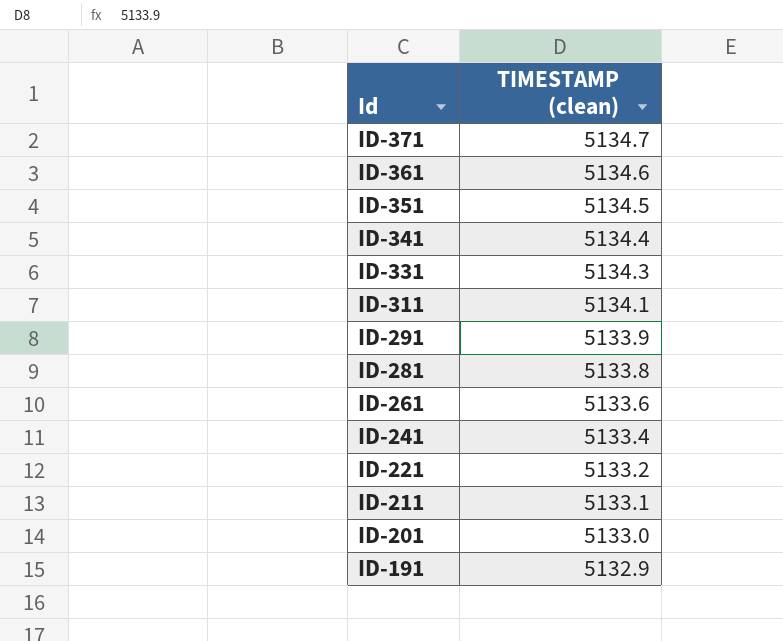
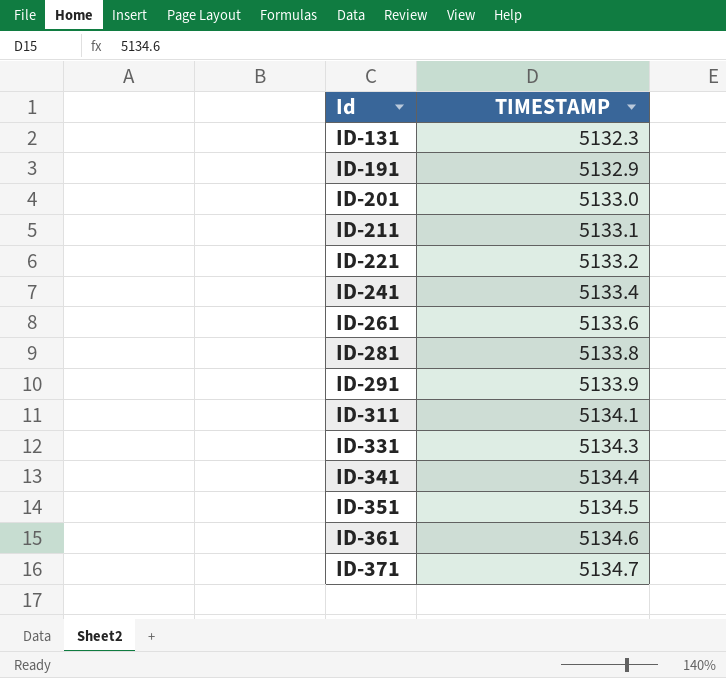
row order: Id descending -> Id ascending
column name: TIMESTAMP (clean) -> TIMESTAMP
row ID-131: none -> 5132.3

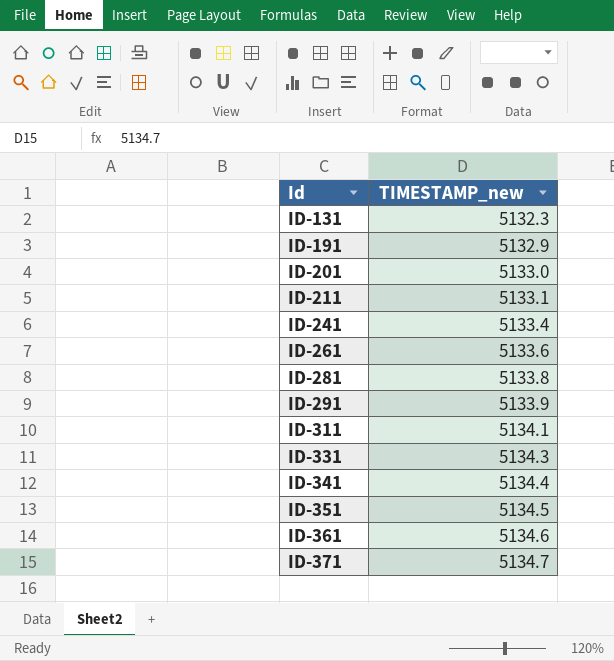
column name: TIMESTAMP -> TIMESTAMP_new
row ID-221: 5133.2 -> none

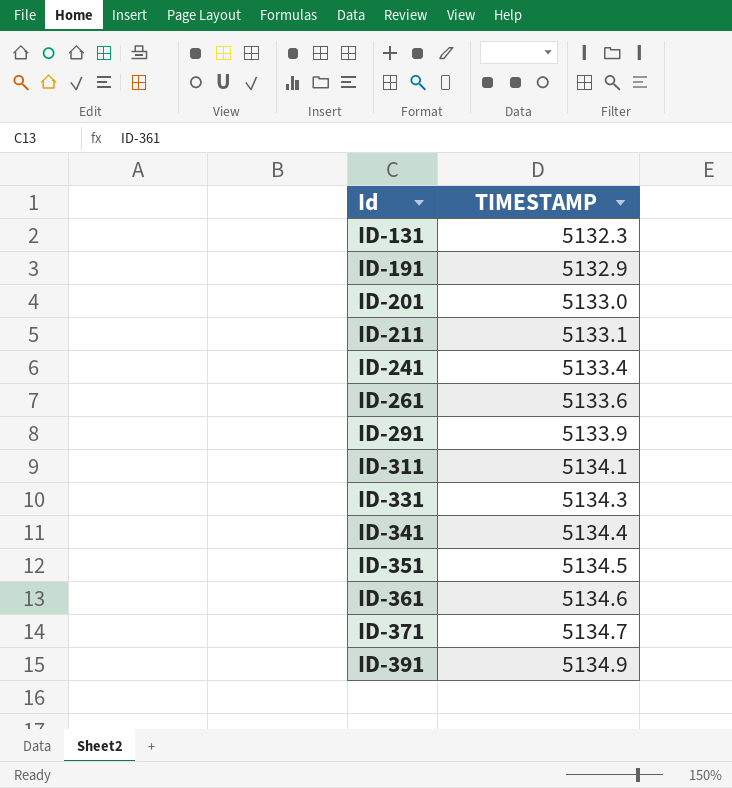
column name: TIMESTAMP_new -> TIMESTAMP
row ID-281: 5133.8 -> none
row ID-391: none -> 5134.9

